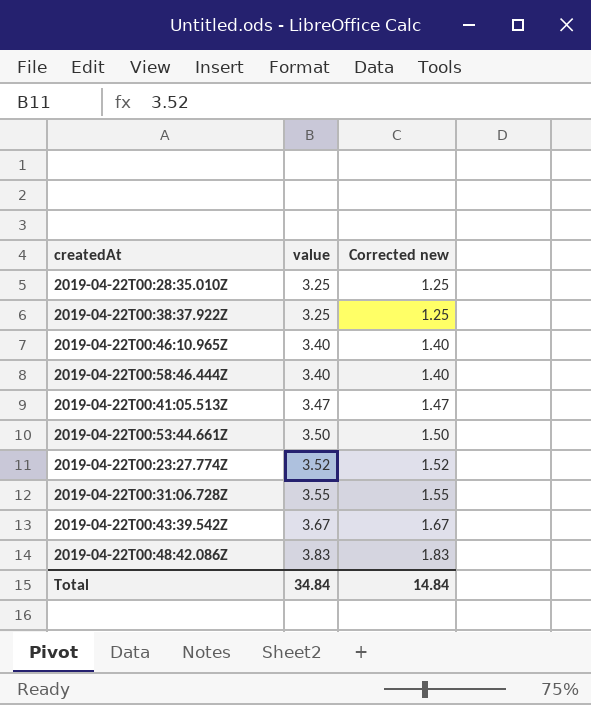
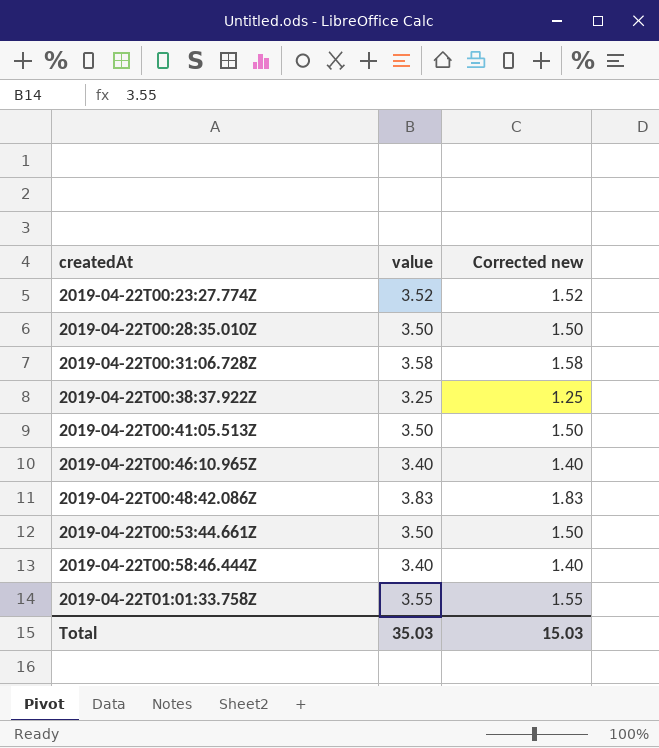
row order: value ascending -> createdAt ascending
row 2019-04-22T00:43:39.542Z: 3.67 | 1.67 -> none
2019-04-22T00:28:35.010Z | value: 3.25 -> 3.50
2019-04-22T00:28:35.010Z | Corrected new: 1.25 -> 1.50
2019-04-22T00:31:06.728Z | value: 3.55 -> 3.58
2019-04-22T00:31:06.728Z | Corrected new: 1.55 -> 1.58
2019-04-22T00:41:05.513Z | value: 3.47 -> 3.50
2019-04-22T00:41:05.513Z | Corrected new: 1.47 -> 1.50
row 2019-04-22T01:01:33.758Z: none -> 3.55 | 1.55
Total | value: 34.84 -> 35.03
Total | Corrected new: 14.84 -> 15.03

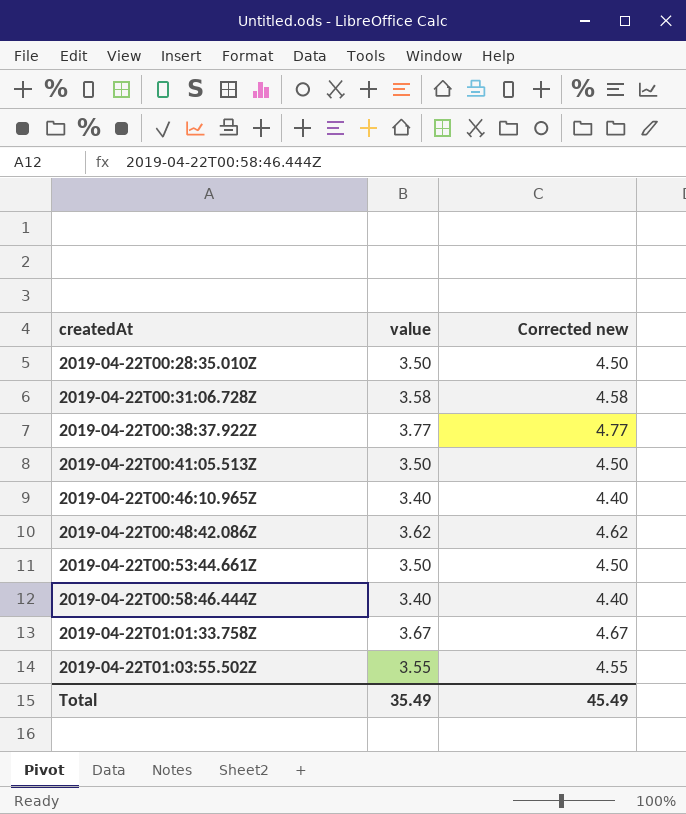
column Corrected new | formula: [value] - 2 -> [value] + 1
row 2019-04-22T00:23:27.774Z: 3.52 | 1.52 -> none
2019-04-22T00:38:37.922Z | value: 3.25 -> 3.77
2019-04-22T00:48:42.086Z | value: 3.83 -> 3.62
2019-04-22T01:01:33.758Z | value: 3.55 -> 3.67
row 2019-04-22T01:03:55.502Z: none -> 3.55 | 4.55
Total | value: 35.03 -> 35.49
Total | Corrected new: 15.03 -> 45.49

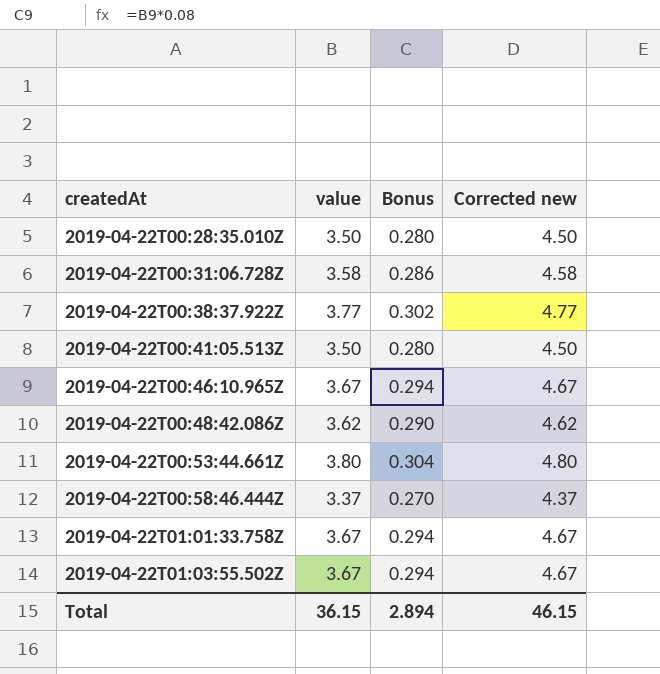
column Bonus | formula: none -> [value] * 0.08
2019-04-22T00:46:10.965Z | value: 3.40 -> 3.67
2019-04-22T00:46:10.965Z | Corrected new: 4.40 -> 4.67
2019-04-22T00:53:44.661Z | value: 3.50 -> 3.80
2019-04-22T00:53:44.661Z | Corrected new: 4.50 -> 4.80
2019-04-22T00:58:46.444Z | value: 3.40 -> 3.37
2019-04-22T00:58:46.444Z | Corrected new: 4.40 -> 4.37
2019-04-22T01:03:55.502Z | value: 3.55 -> 3.67
2019-04-22T01:03:55.502Z | Corrected new: 4.55 -> 4.67
Total | value: 35.49 -> 36.15
Total | Corrected new: 45.49 -> 46.15

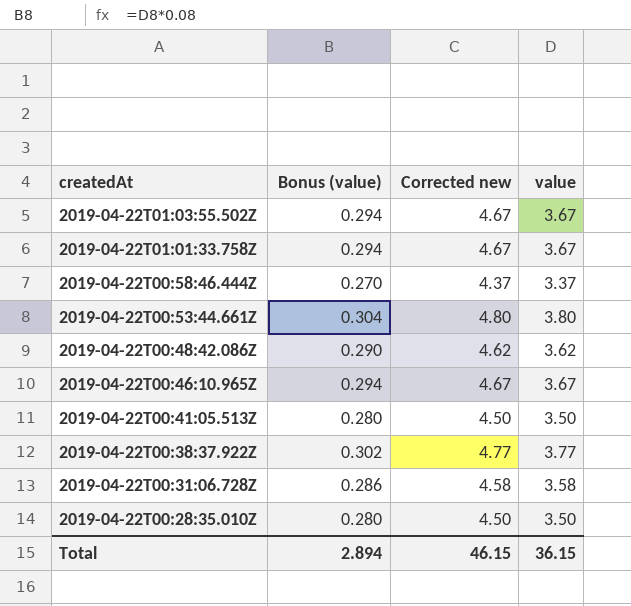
row order: createdAt ascending -> createdAt descending
column name: Bonus -> Bonus (value)
column value | position: 2 -> 4

